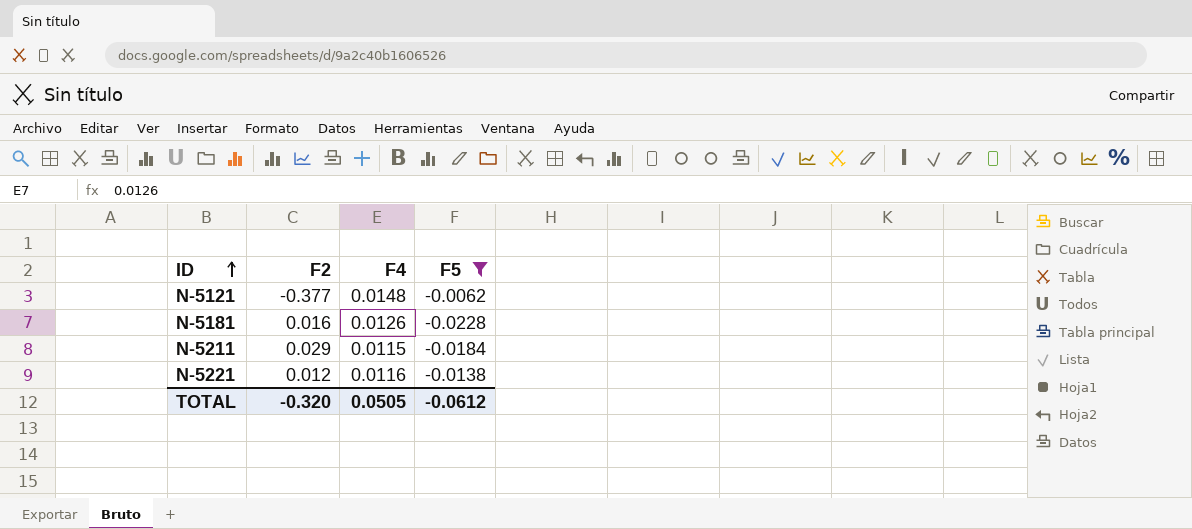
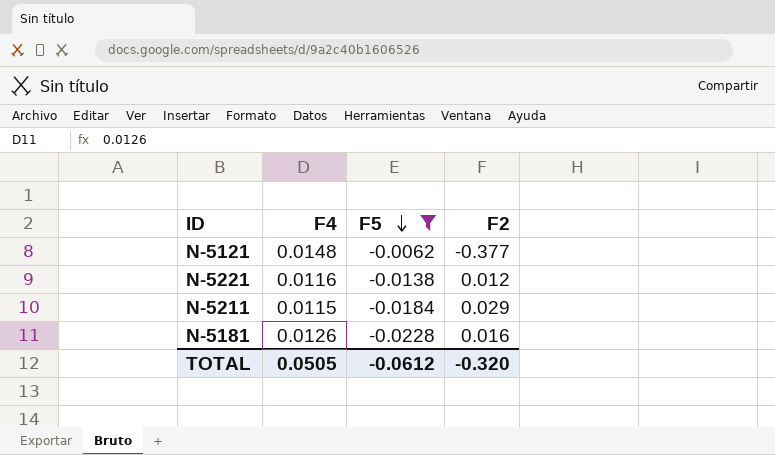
row order: ID ascending -> F5 descending
column F2 | position: 2 -> 4

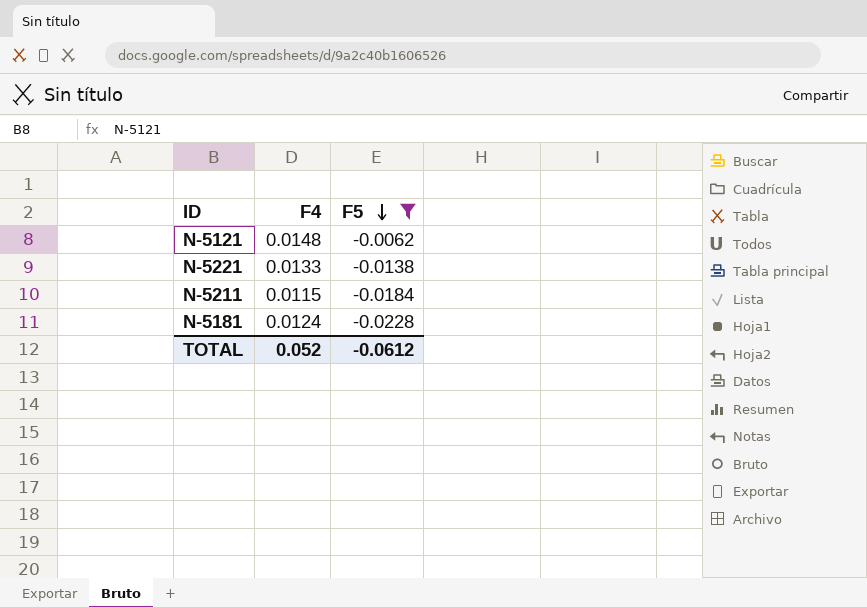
column F2 | position: 4 -> none
N-5221 | F4: 0.0116 -> 0.0133
N-5181 | F4: 0.0126 -> 0.0124
TOTAL | F4: 0.0505 -> 0.052

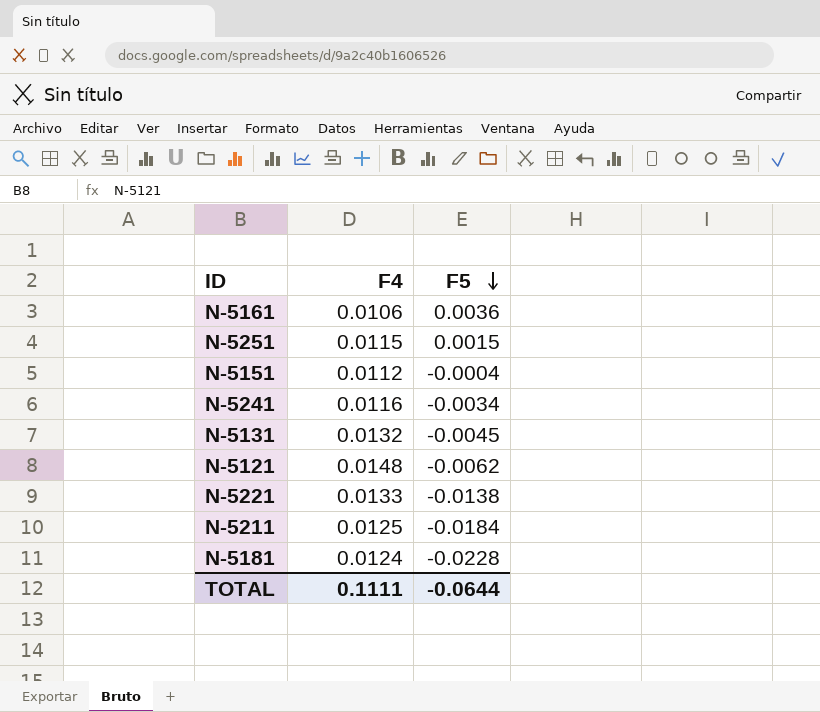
filter: F5 <= -0.0062 -> none
N-5211 | F4: 0.0115 -> 0.0125
TOTAL | F4: 0.052 -> 0.1111
TOTAL | F5: -0.0612 -> -0.0644

